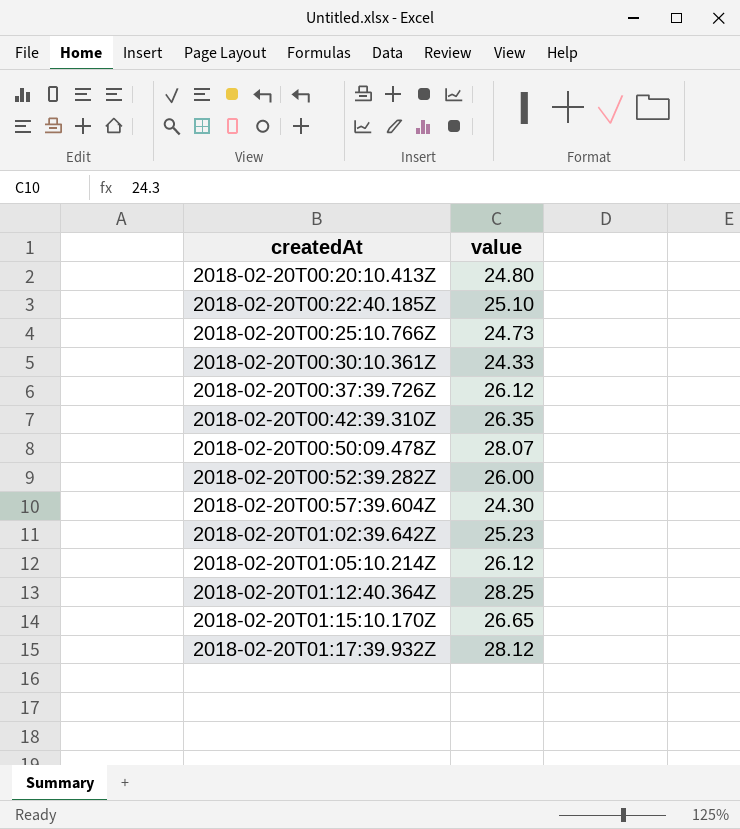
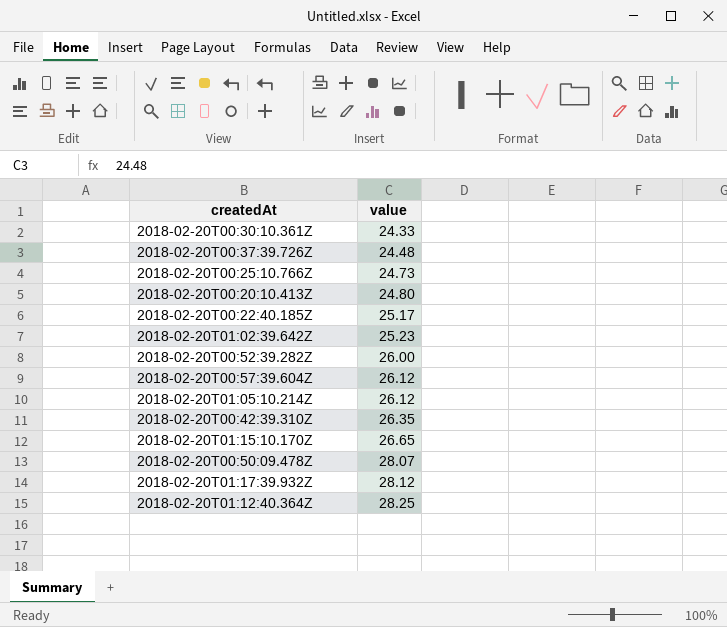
row order: createdAt ascending -> value ascending
2018-02-20T00:37:39.726Z | value: 26.12 -> 24.48
2018-02-20T00:22:40.185Z | value: 25.10 -> 25.17
2018-02-20T00:57:39.604Z | value: 24.30 -> 26.12

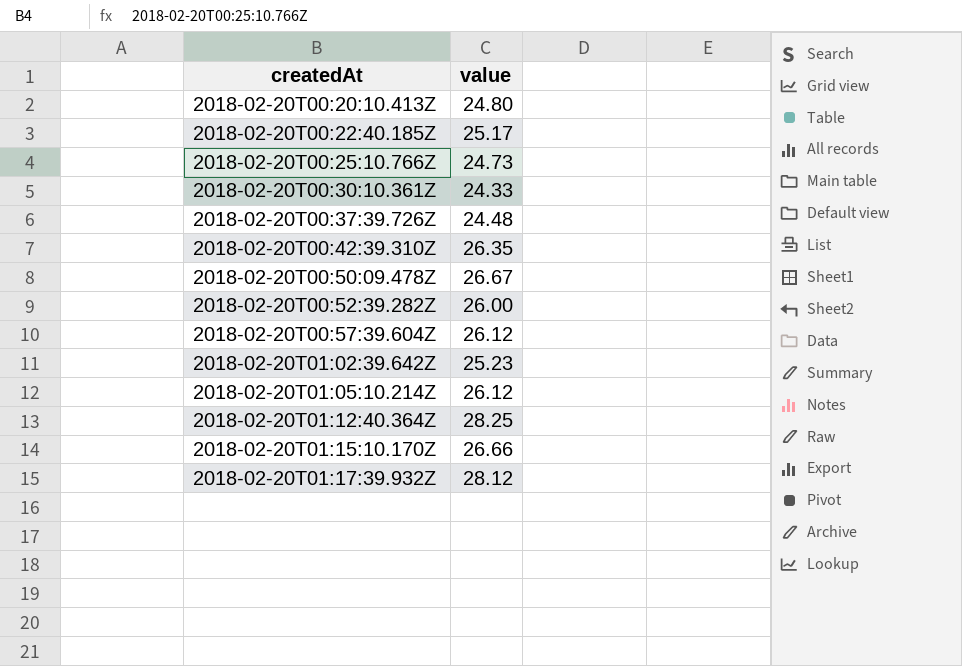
row order: value ascending -> createdAt ascending
2018-02-20T00:50:09.478Z | value: 28.07 -> 26.67
2018-02-20T01:15:10.170Z | value: 26.65 -> 26.66

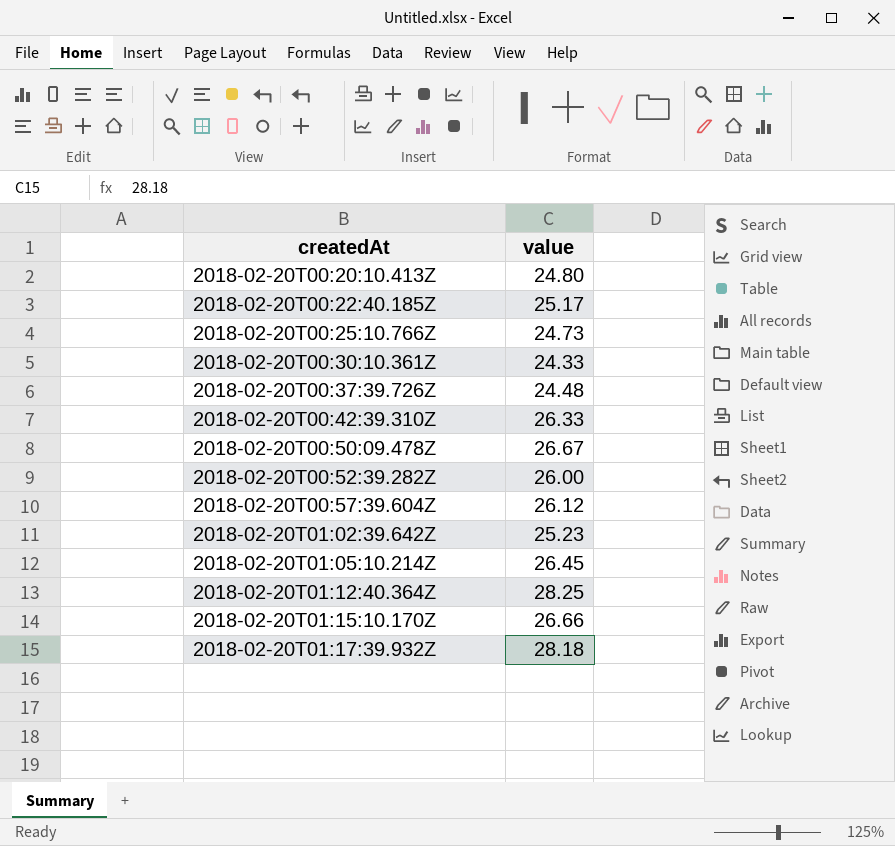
2018-02-20T00:42:39.310Z | value: 26.35 -> 26.33
2018-02-20T01:05:10.214Z | value: 26.12 -> 26.45
2018-02-20T01:17:39.932Z | value: 28.12 -> 28.18

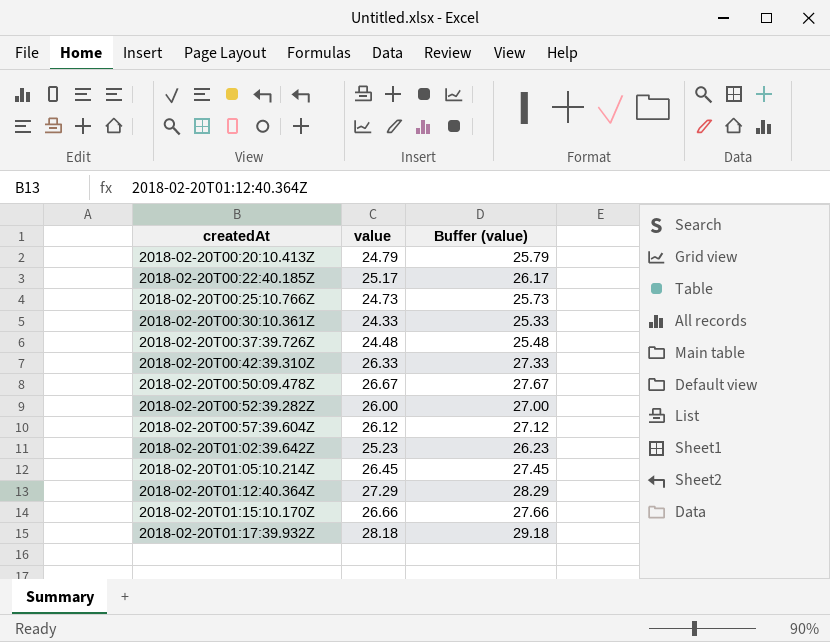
column Buffer (value) | formula: none -> [value] + 1
2018-02-20T00:20:10.413Z | value: 24.80 -> 24.79
2018-02-20T01:12:40.364Z | value: 28.25 -> 27.29

